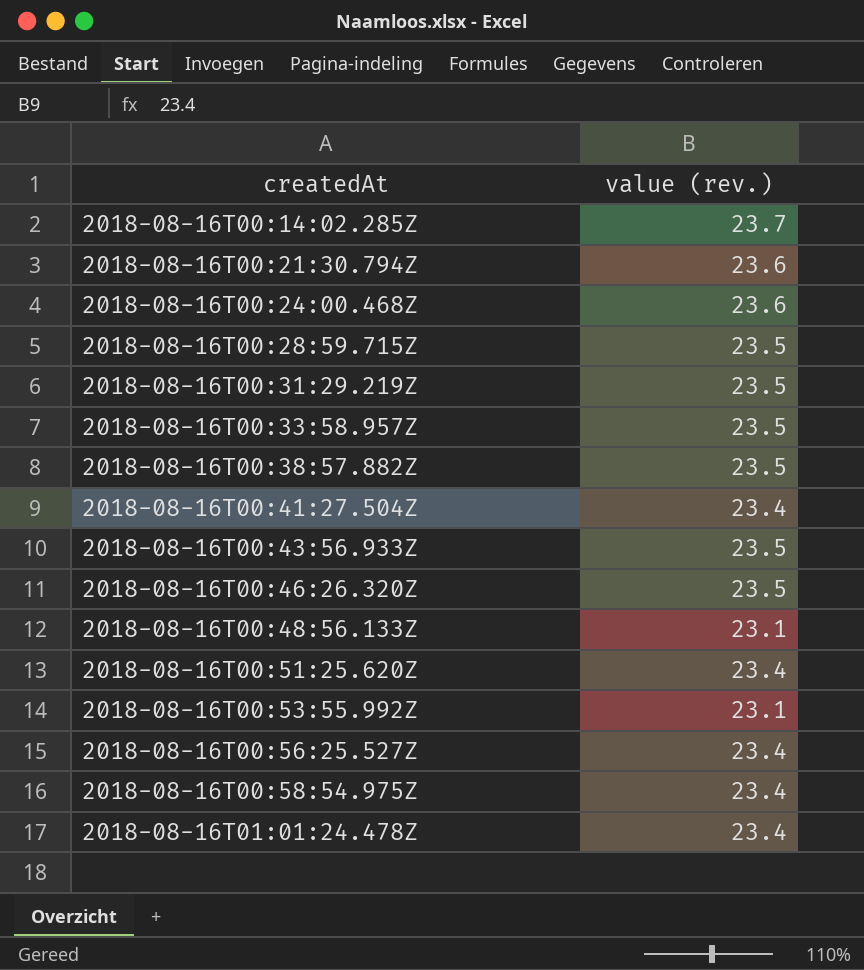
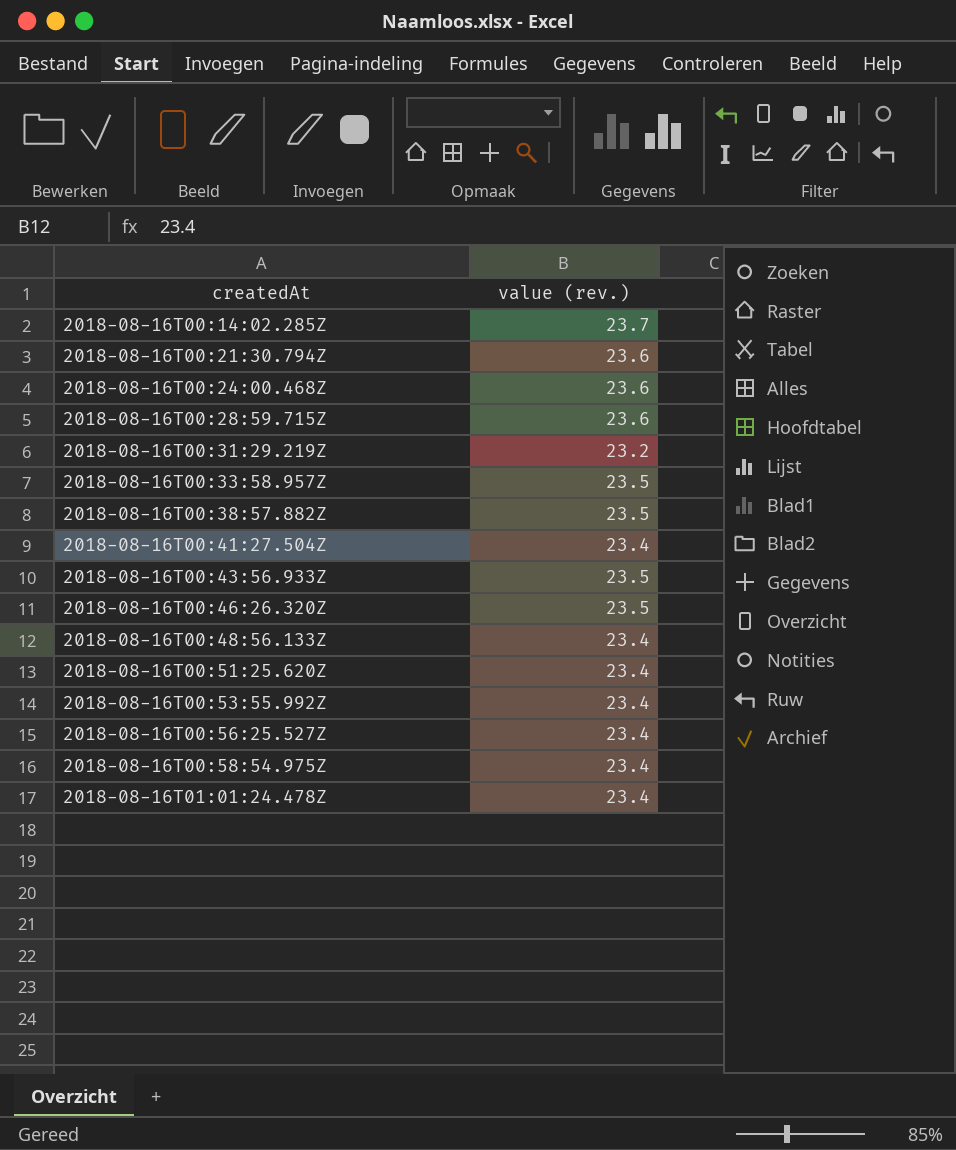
2018-08-16T00:28:59.715Z | value (rev.): 23.5 -> 23.6
2018-08-16T00:31:29.219Z | value (rev.): 23.5 -> 23.2
2018-08-16T00:48:56.133Z | value (rev.): 23.1 -> 23.4
2018-08-16T00:53:55.992Z | value (rev.): 23.1 -> 23.4

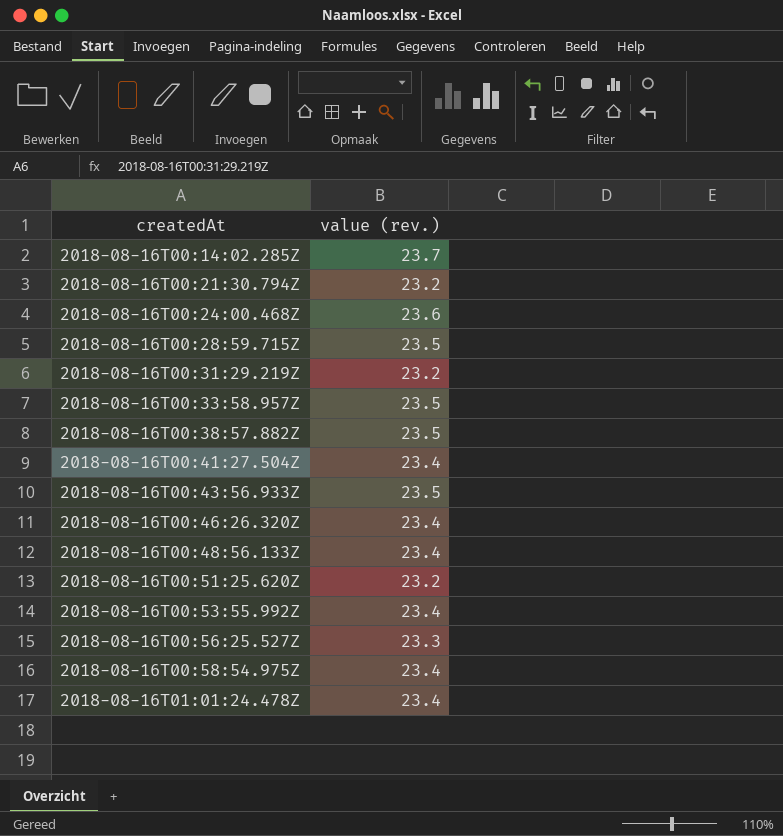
2018-08-16T00:21:30.794Z | value (rev.): 23.6 -> 23.2
2018-08-16T00:28:59.715Z | value (rev.): 23.6 -> 23.5
2018-08-16T00:46:26.320Z | value (rev.): 23.5 -> 23.4
2018-08-16T00:51:25.620Z | value (rev.): 23.4 -> 23.2
2018-08-16T00:56:25.527Z | value (rev.): 23.4 -> 23.3

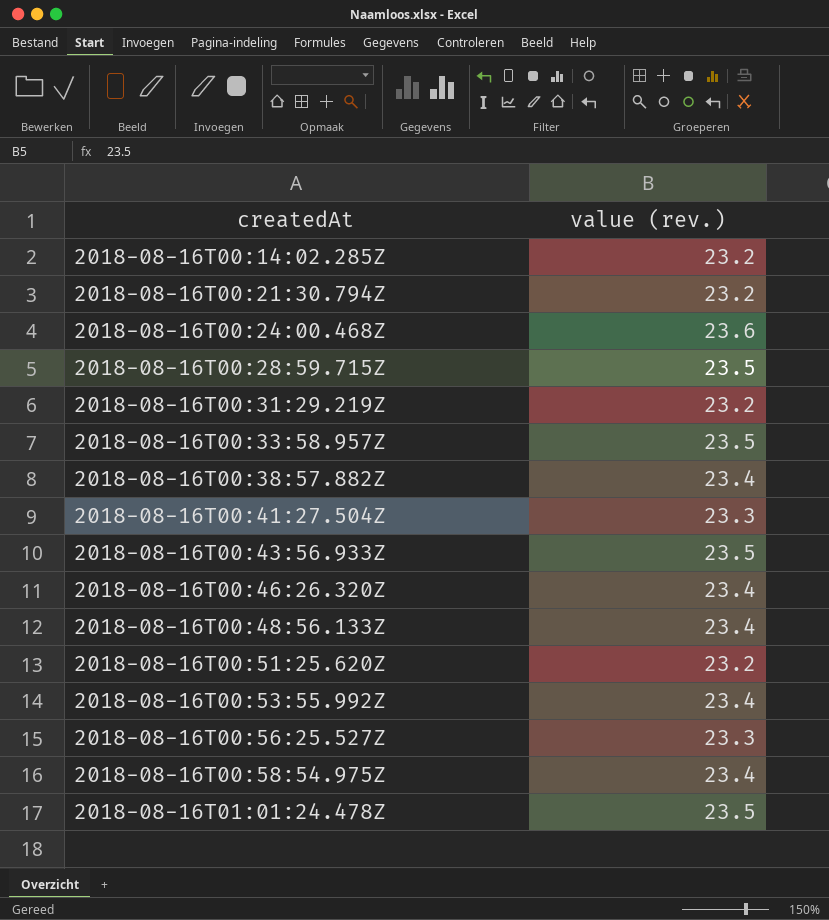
2018-08-16T00:14:02.285Z | value (rev.): 23.7 -> 23.2
2018-08-16T00:38:57.882Z | value (rev.): 23.5 -> 23.4
2018-08-16T00:41:27.504Z | value (rev.): 23.4 -> 23.3
2018-08-16T01:01:24.478Z | value (rev.): 23.4 -> 23.5

